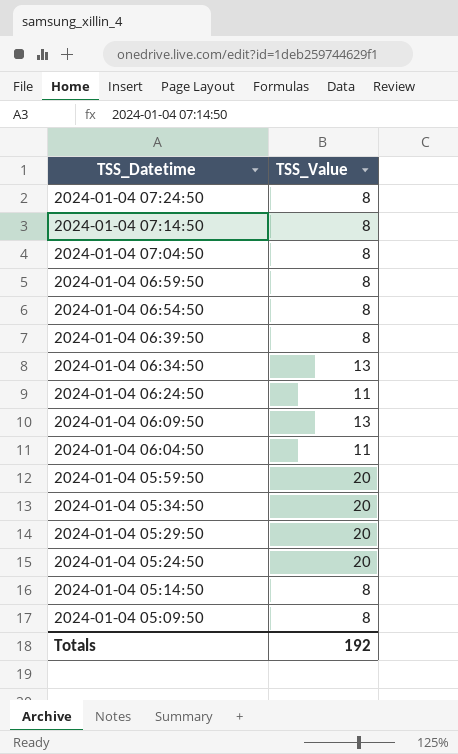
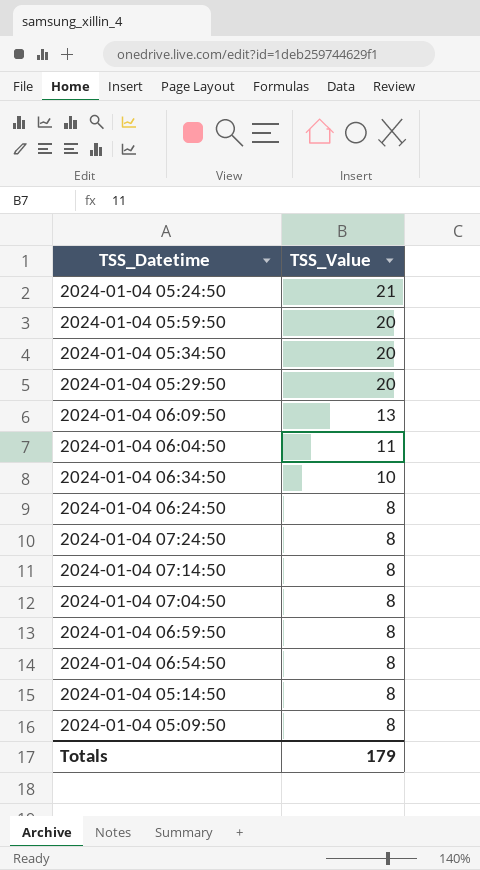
row order: TSS_Datetime descending -> TSS_Value descending
row 2024-01-04 06:39:50: 8 -> none
2024-01-04 05:24:50 | TSS_Value: 20 -> 21
2024-01-04 06:34:50 | TSS_Value: 13 -> 10
2024-01-04 06:24:50 | TSS_Value: 11 -> 8
Totals | TSS_Value: 192 -> 179

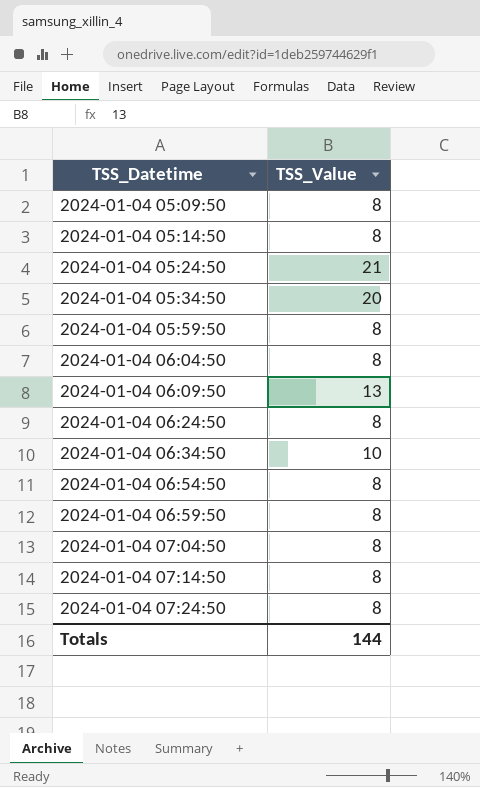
row order: TSS_Value descending -> TSS_Datetime ascending
row 2024-01-04 05:29:50: 20 -> none
2024-01-04 05:59:50 | TSS_Value: 20 -> 8
2024-01-04 06:04:50 | TSS_Value: 11 -> 8
Totals | TSS_Value: 179 -> 144

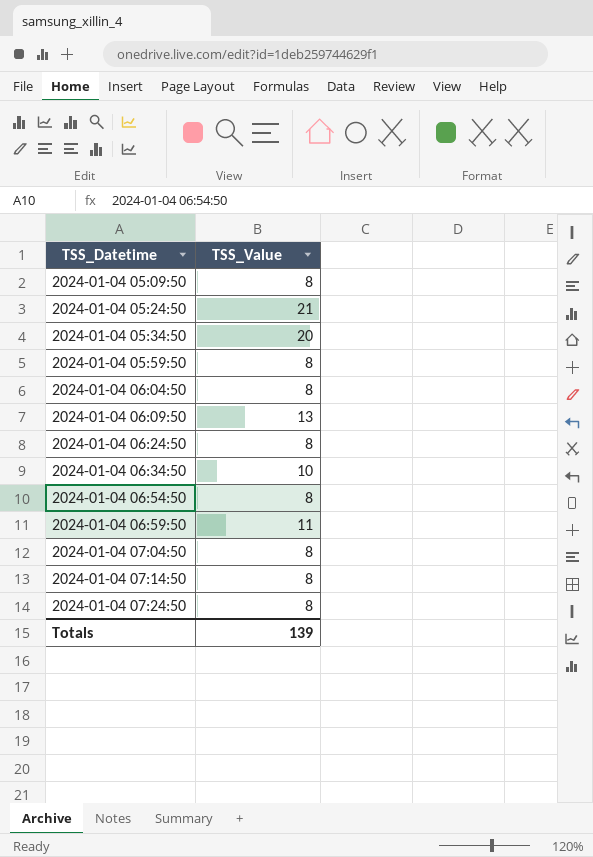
row 2024-01-04 05:14:50: 8 -> none
2024-01-04 06:59:50 | TSS_Value: 8 -> 11
Totals | TSS_Value: 144 -> 139

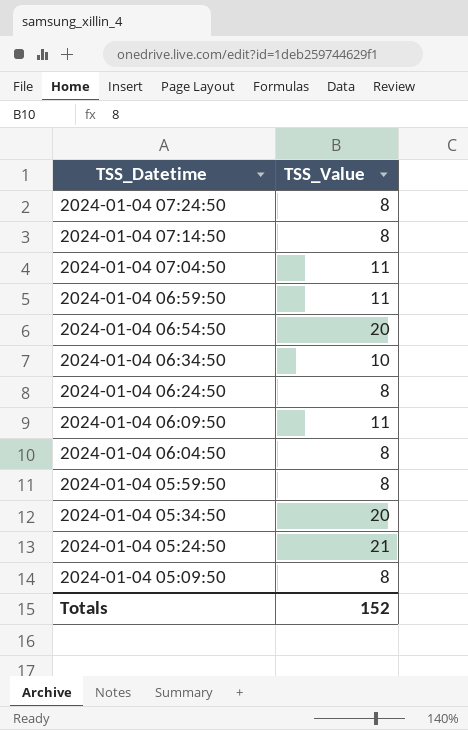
row order: TSS_Datetime ascending -> TSS_Datetime descending
2024-01-04 07:04:50 | TSS_Value: 8 -> 11
2024-01-04 06:54:50 | TSS_Value: 8 -> 20
2024-01-04 06:09:50 | TSS_Value: 13 -> 11
Totals | TSS_Value: 139 -> 152

